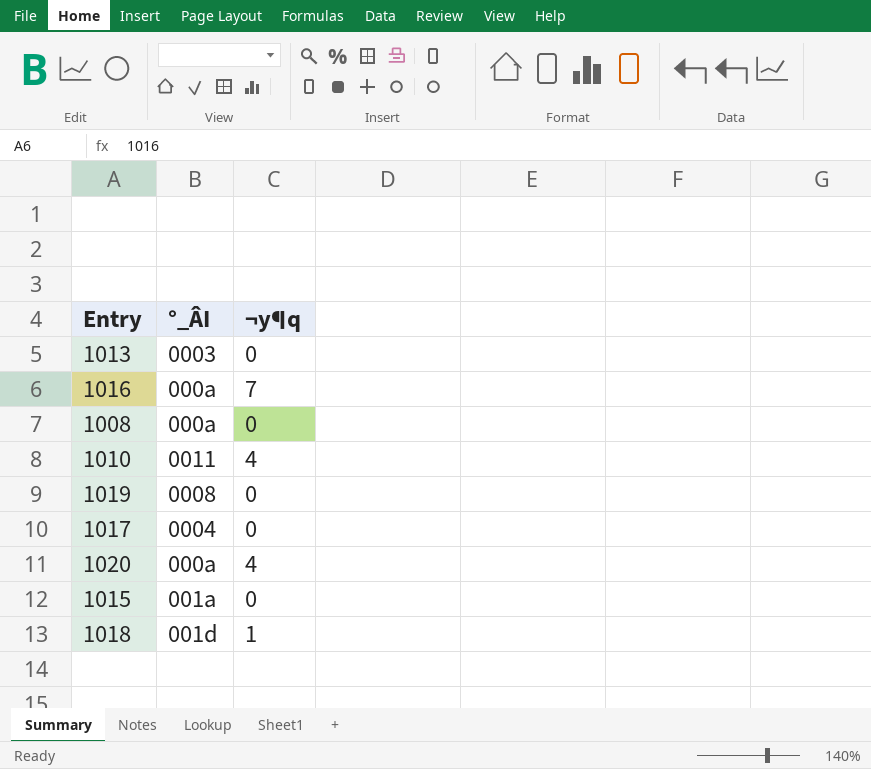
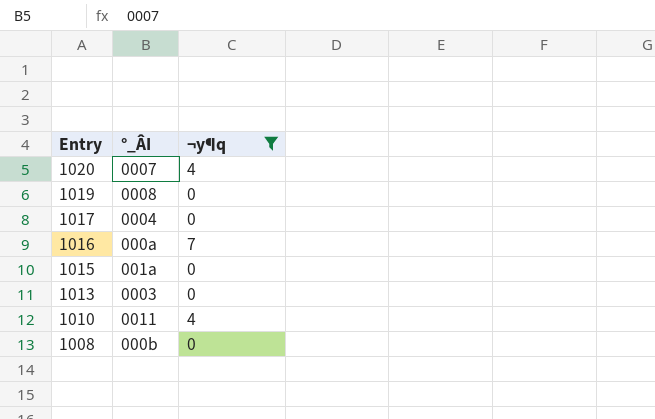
filter: none -> ¬y¶q != 1
row order: none -> Entry descending
1020 | °_ÂI: 000a -> 0007
1008 | °_ÂI: 000a -> 000b

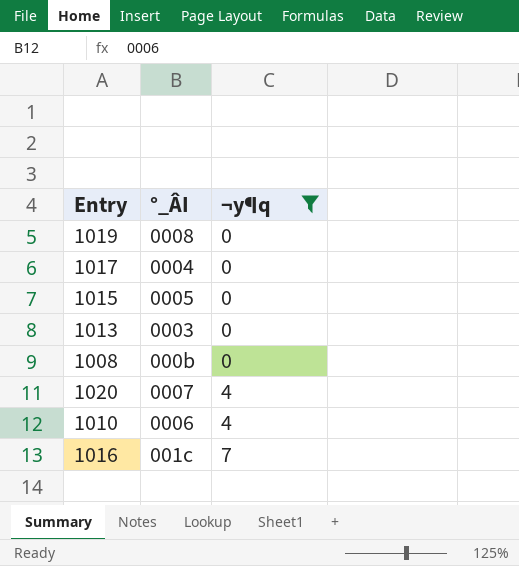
row order: Entry descending -> ¬y¶q ascending
1015 | °_ÂI: 001a -> 0005
1010 | °_ÂI: 0011 -> 0006
1016 | °_ÂI: 000a -> 001c

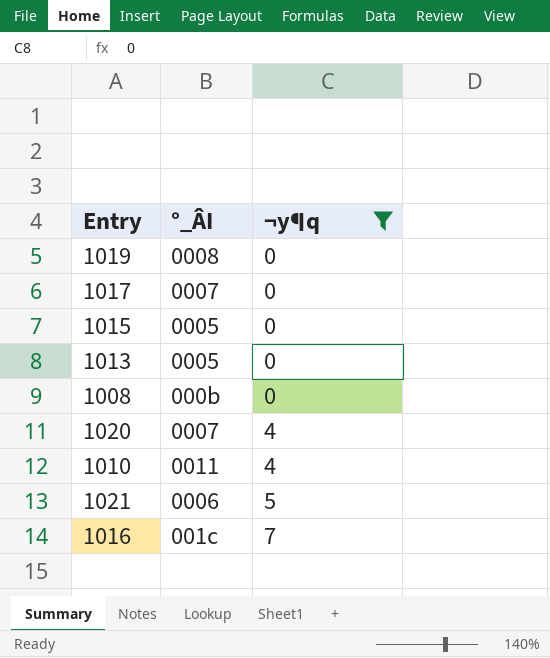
1017 | °_ÂI: 0004 -> 0007
1013 | °_ÂI: 0003 -> 0005
1010 | °_ÂI: 0006 -> 0011
row 1021: none -> 0006 | 5

